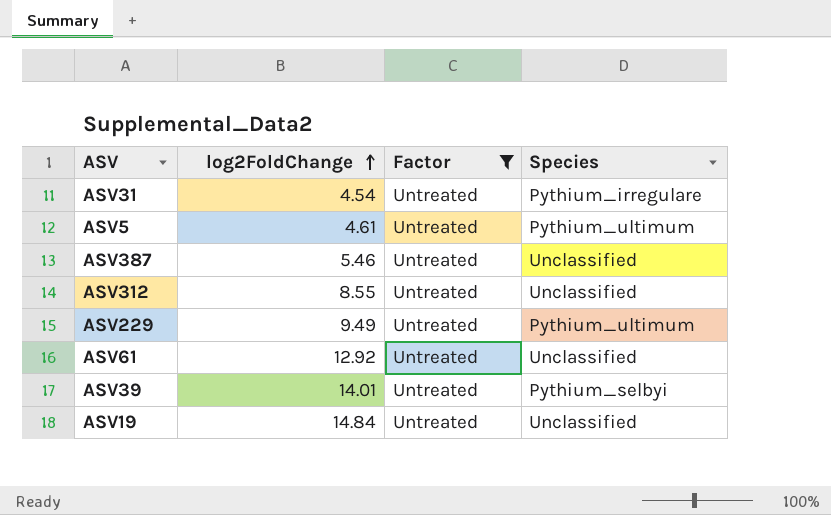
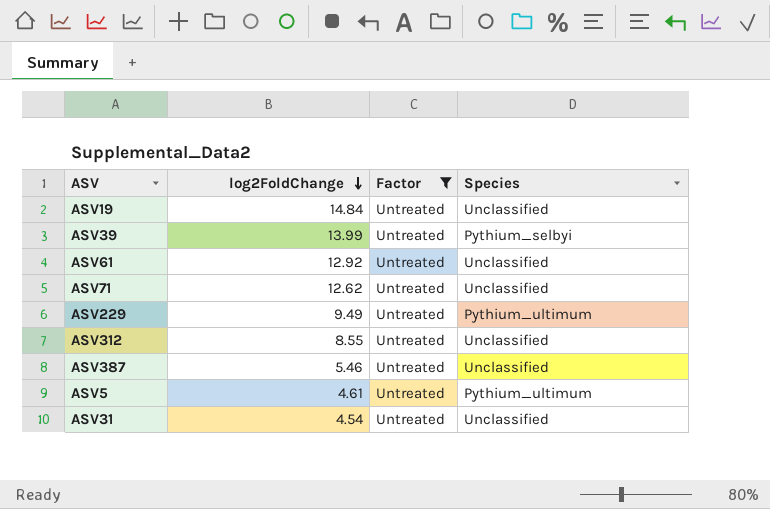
row order: log2FoldChange ascending -> log2FoldChange descending
ASV39 | log2FoldChange: 14.01 -> 13.99
row ASV71: none -> 12.62 | Untreated | Unclassified
ASV31 | Species: Pythium_irregulare -> Unclassified

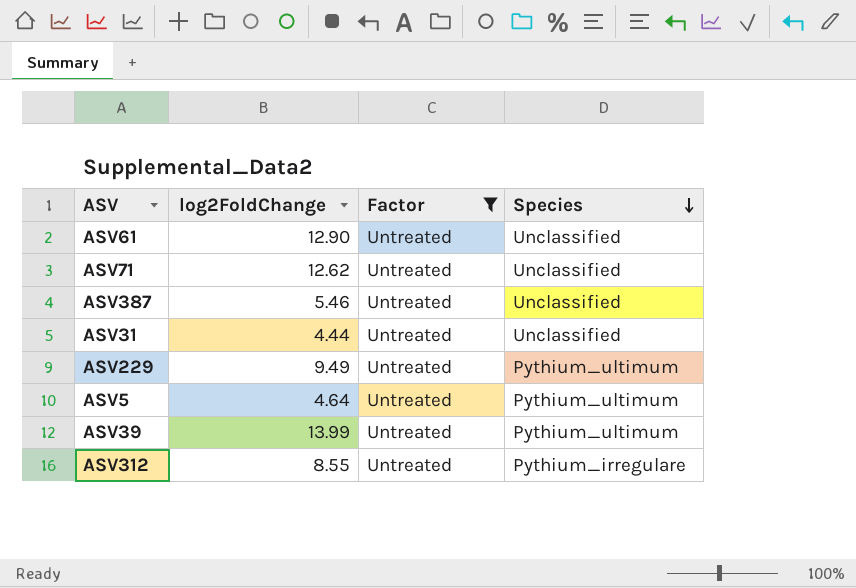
row order: log2FoldChange descending -> Species descending
row ASV19: 14.84 | Untreated | Unclassified -> none
ASV61 | log2FoldChange: 12.92 -> 12.90
ASV31 | log2FoldChange: 4.54 -> 4.44
ASV5 | log2FoldChange: 4.61 -> 4.64
ASV39 | Species: Pythium_selbyi -> Pythium_ultimum
ASV312 | Species: Unclassified -> Pythium_irregulare

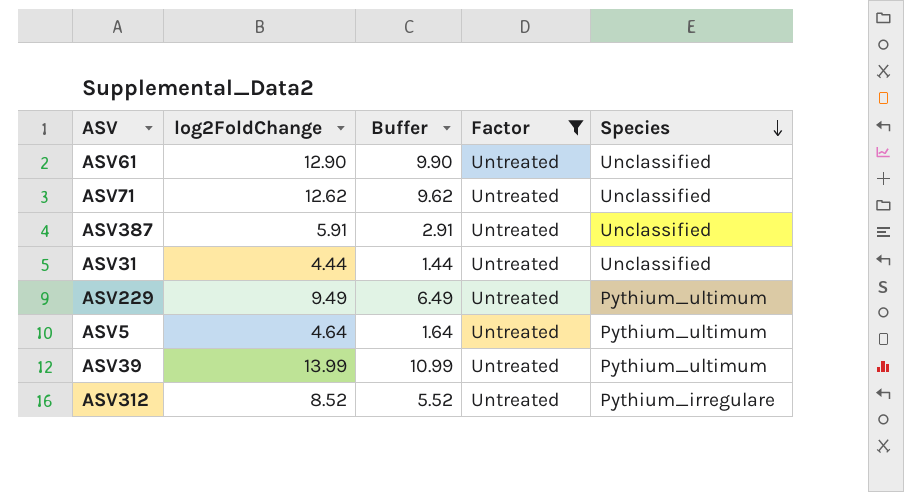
column Buffer | formula: none -> [log2FoldChange] - 3
ASV387 | log2FoldChange: 5.46 -> 5.91
ASV312 | log2FoldChange: 8.55 -> 8.52

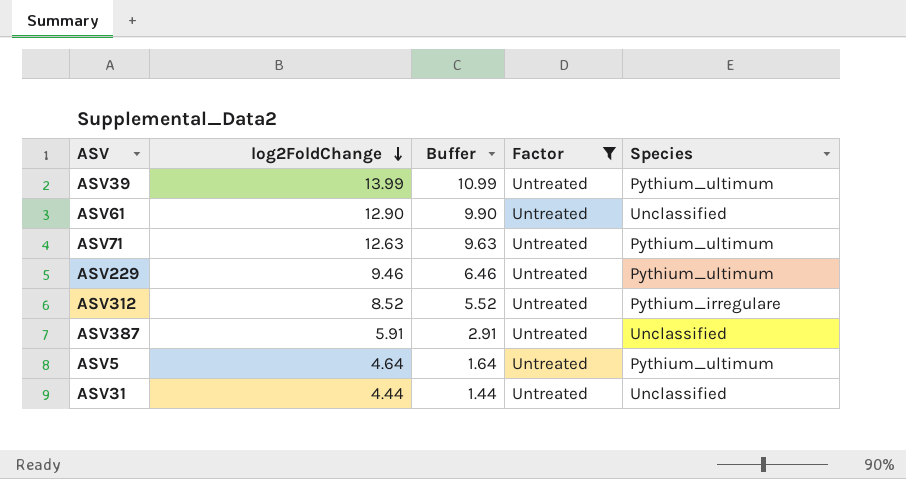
row order: Species descending -> log2FoldChange descending
ASV71 | log2FoldChange: 12.62 -> 12.63
ASV71 | Buffer: 9.62 -> 9.63
ASV71 | Species: Unclassified -> Pythium_ultimum
ASV229 | log2FoldChange: 9.49 -> 9.46
ASV229 | Buffer: 6.49 -> 6.46

